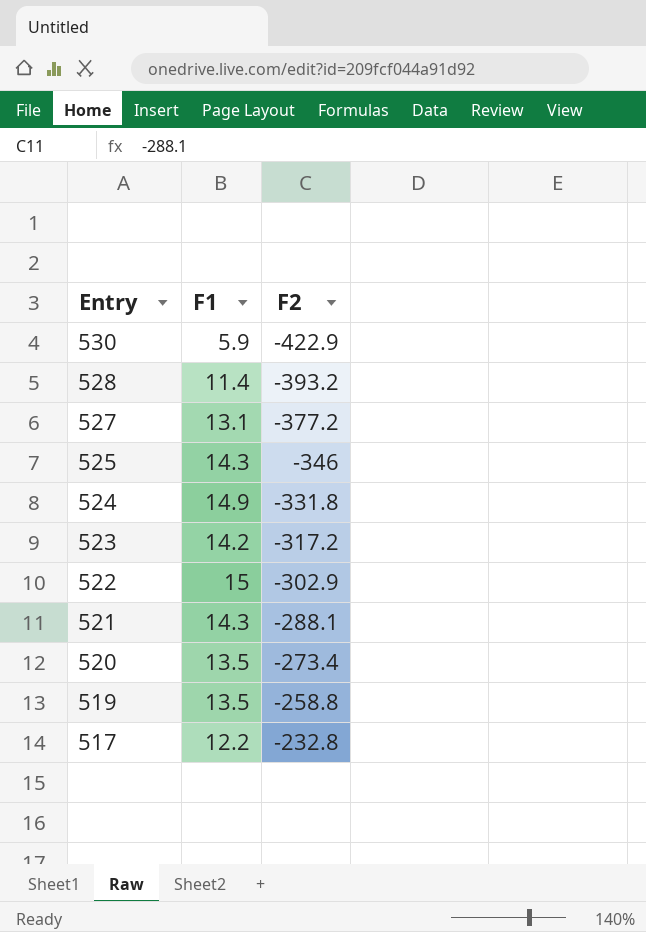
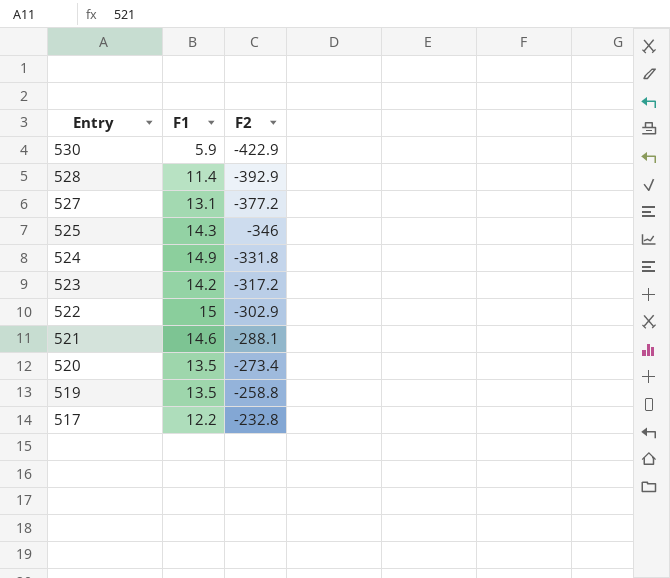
528 | F2: -393.2 -> -392.9
521 | F1: 14.3 -> 14.6

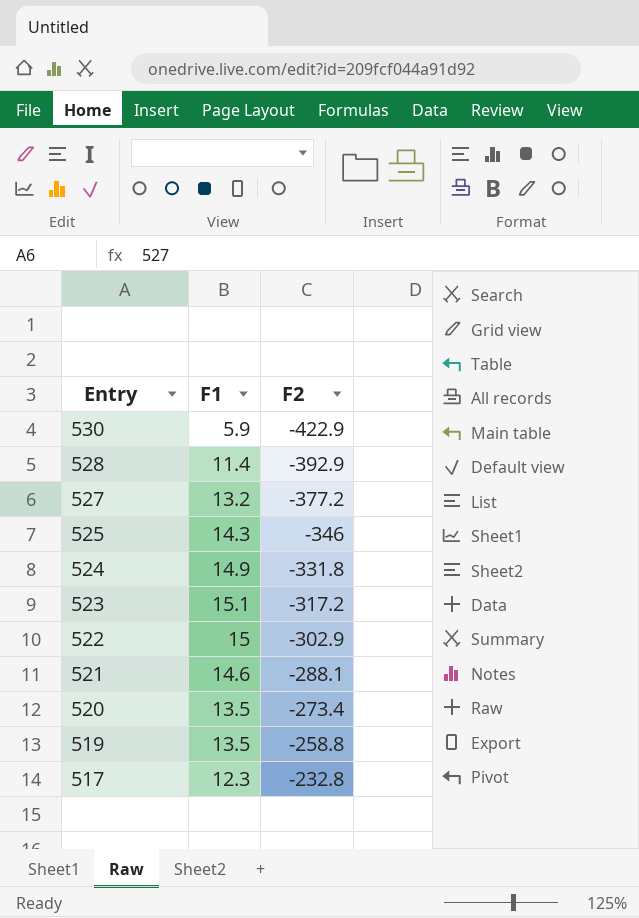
527 | F1: 13.1 -> 13.2
523 | F1: 14.2 -> 15.1
517 | F1: 12.2 -> 12.3

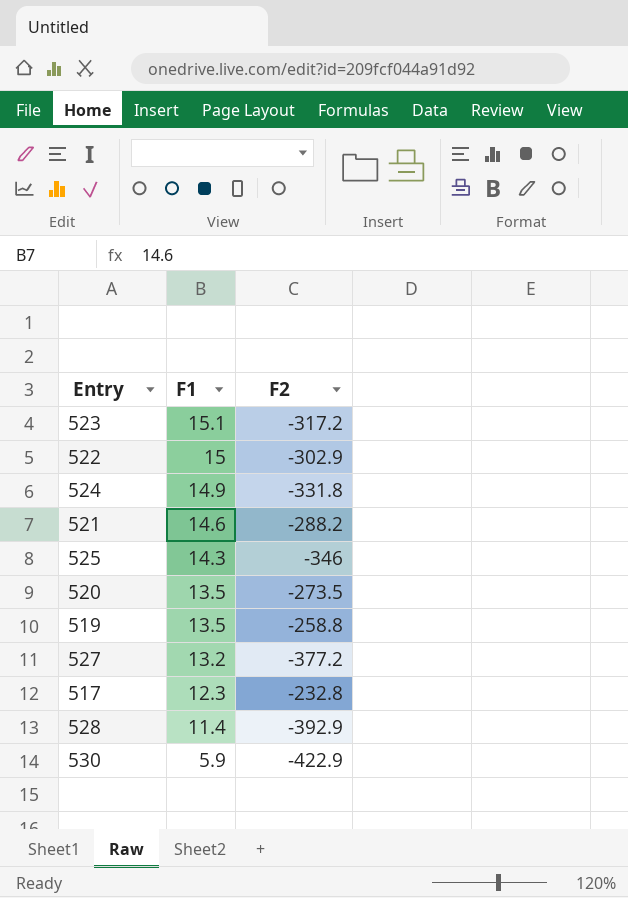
row order: Entry descending -> F1 descending
521 | F2: -288.1 -> -288.2
520 | F2: -273.4 -> -273.5

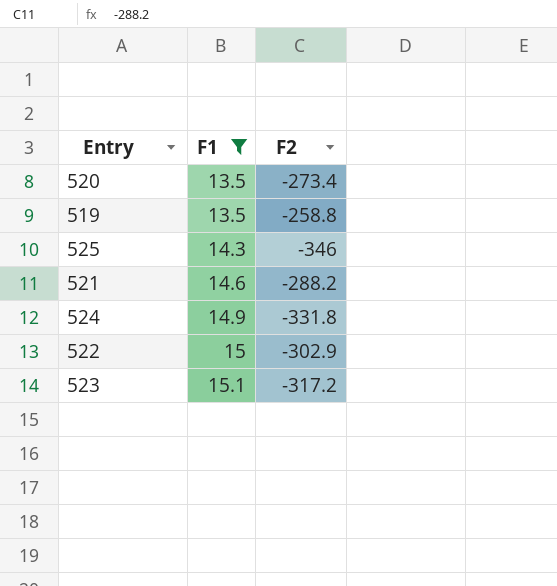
filter: none -> F1 >= 13.5
row order: F1 descending -> F1 ascending
520 | F2: -273.5 -> -273.4

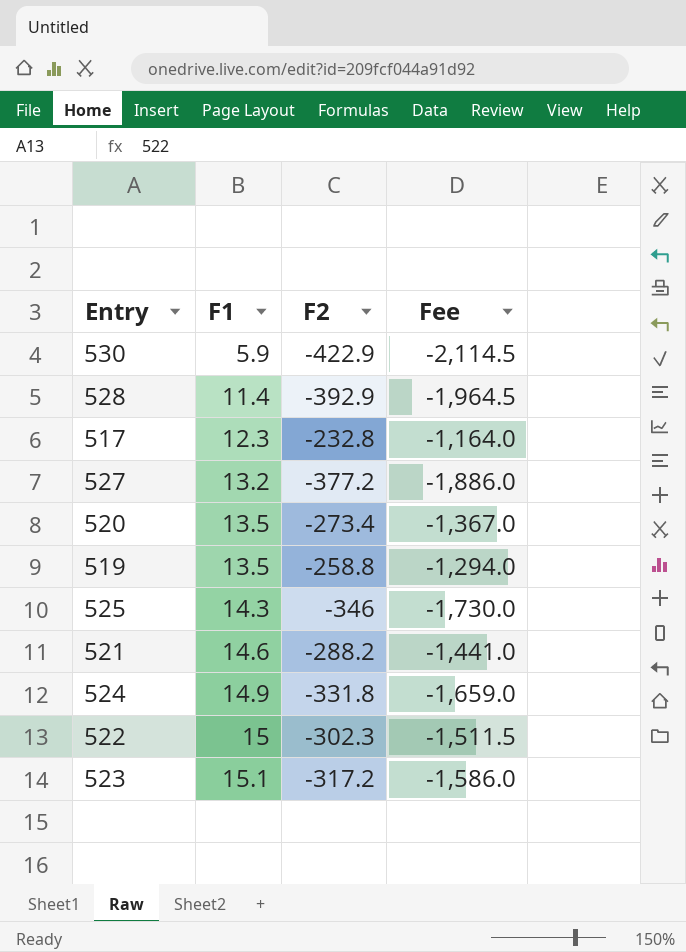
filter: F1 >= 13.5 -> none
column Fee | formula: none -> [F2] * 5
522 | F2: -302.9 -> -302.3

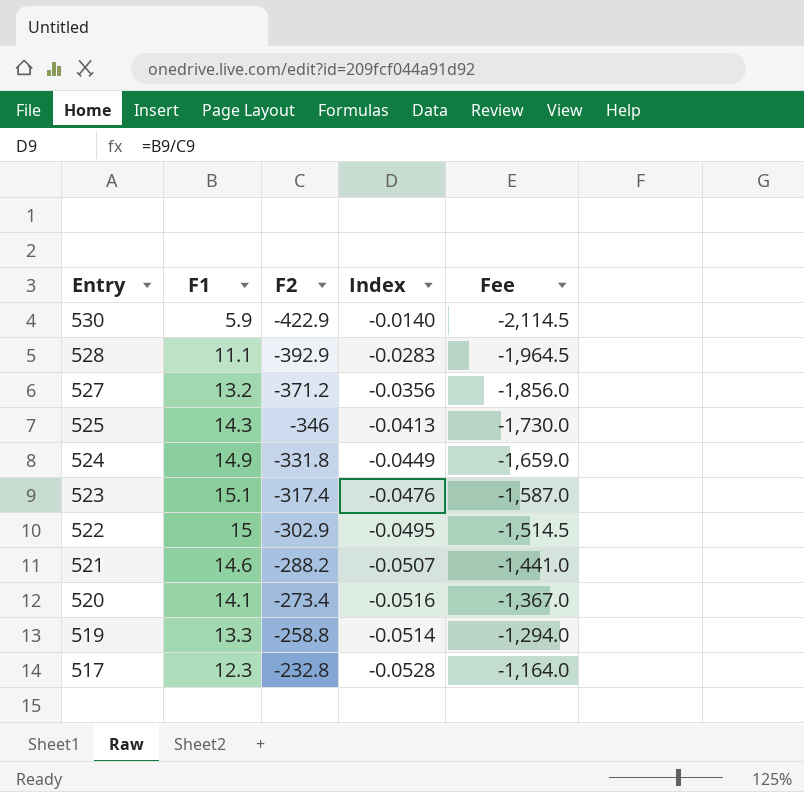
row order: F1 ascending -> Entry descending
column Index | formula: none -> [F1] / [F2]
528 | F1: 11.4 -> 11.1
527 | F2: -377.2 -> -371.2
527 | Fee: -1,886.0 -> -1,856.0
523 | F2: -317.2 -> -317.4
523 | Fee: -1,586.0 -> -1,587.0
522 | F2: -302.3 -> -302.9
522 | Fee: -1,511.5 -> -1,514.5
520 | F1: 13.5 -> 14.1
519 | F1: 13.5 -> 13.3

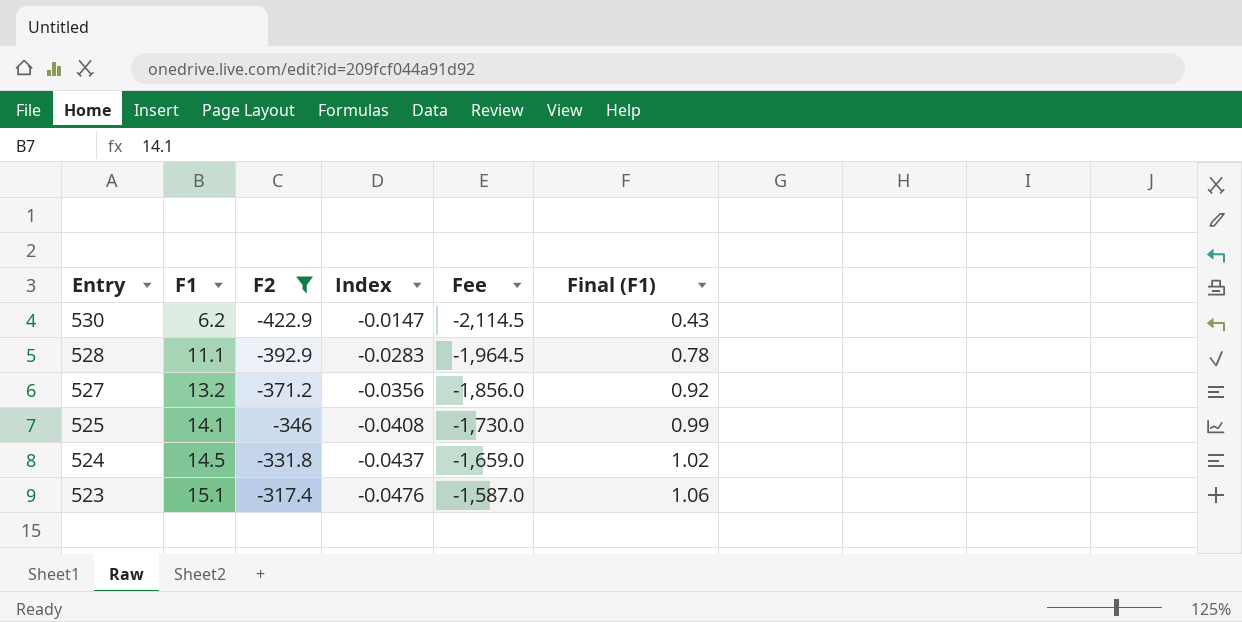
filter: none -> F2 <= -317.4
column Final (F1) | formula: none -> [F1] * 0.07
530 | F1: 5.9 -> 6.2
530 | Index: -0.0140 -> -0.0147
525 | F1: 14.3 -> 14.1
525 | Index: -0.0413 -> -0.0408
524 | F1: 14.9 -> 14.5
524 | Index: -0.0449 -> -0.0437

